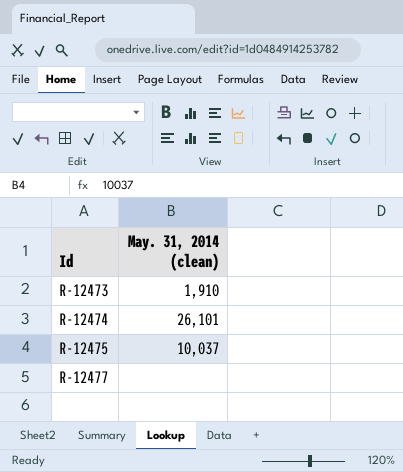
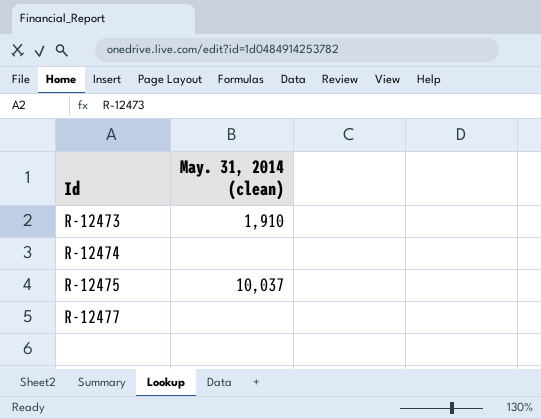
R-12474 | May. 31, 2014 (clean): 26,101 -> none

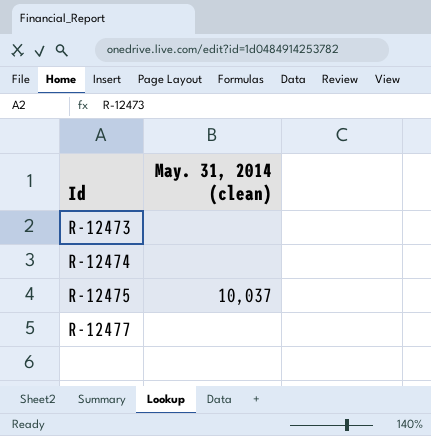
R-12473 | May. 31, 2014 (clean): 1,910 -> none

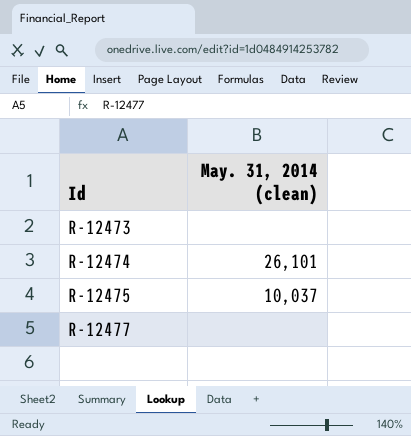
R-12474 | May. 31, 2014 (clean): none -> 26,101

